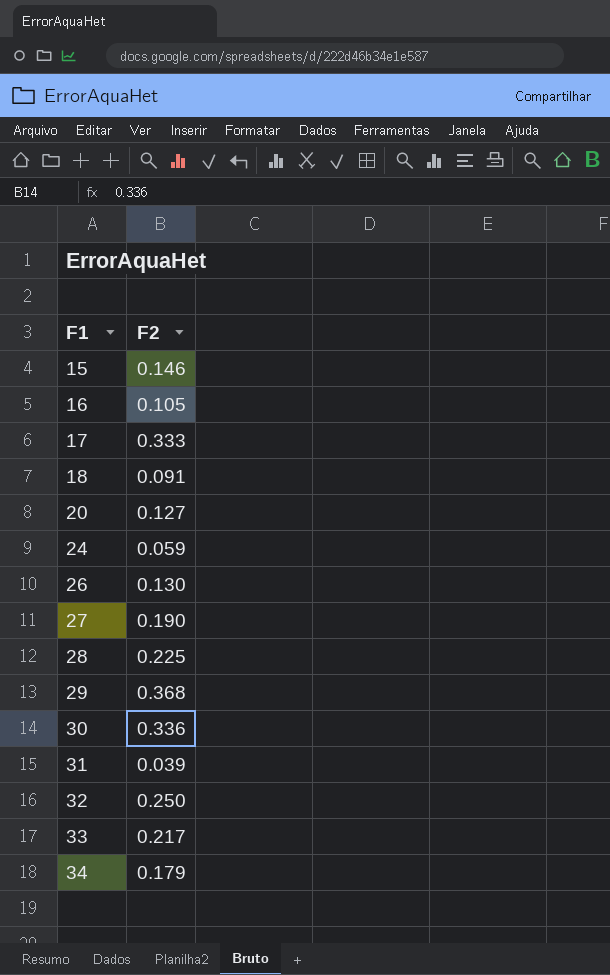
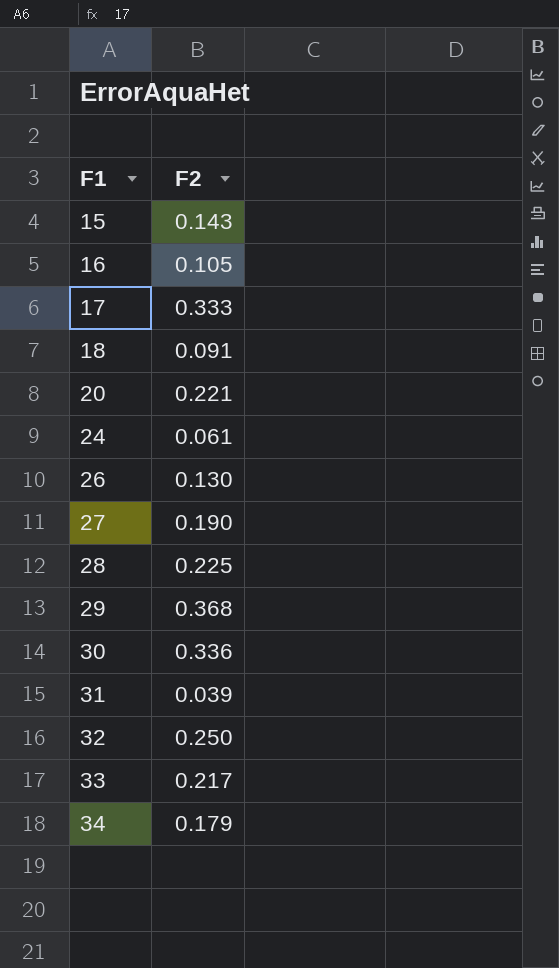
15 | F2: 0.146 -> 0.143
20 | F2: 0.127 -> 0.221
24 | F2: 0.059 -> 0.061

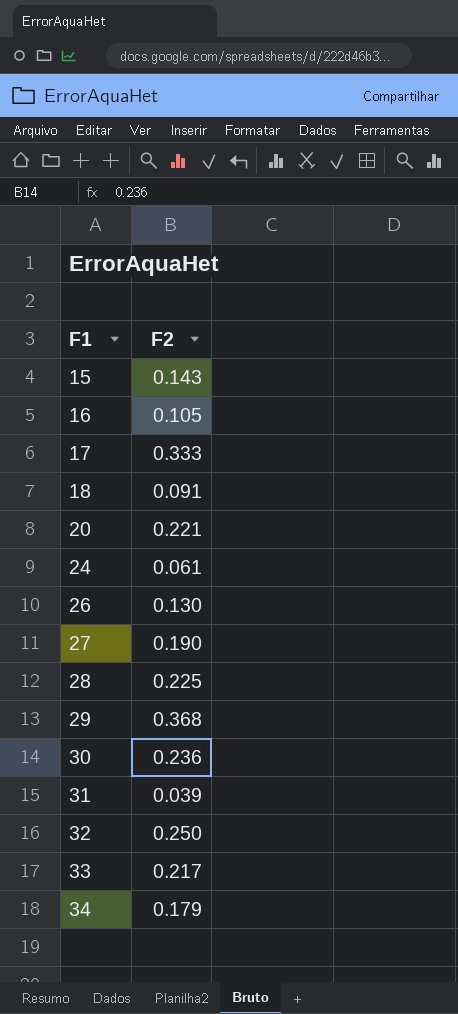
30 | F2: 0.336 -> 0.236

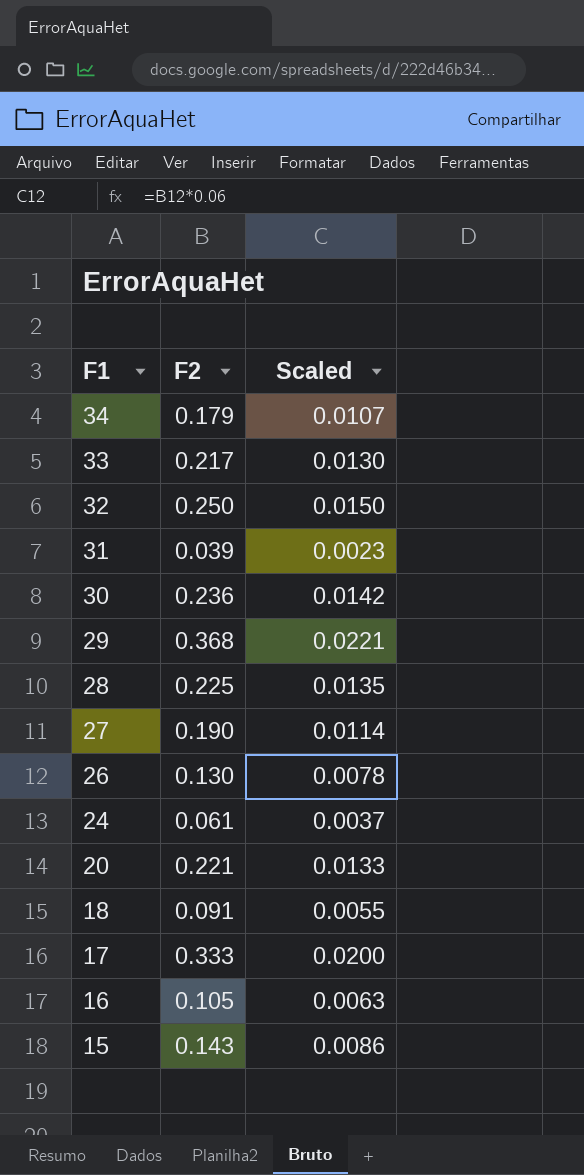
row order: F1 ascending -> F1 descending
column Scaled | formula: none -> [F2] * 0.06

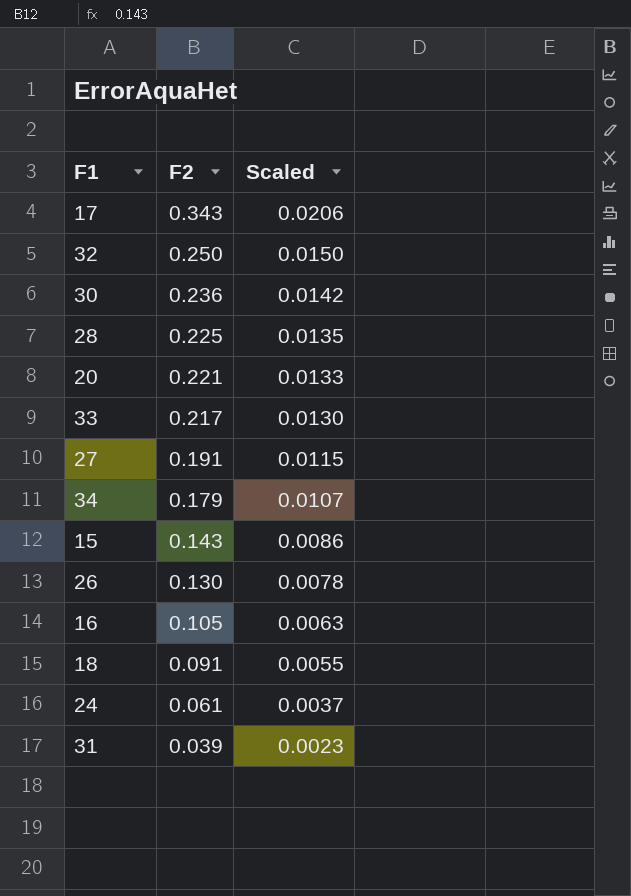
row order: F1 descending -> F2 descending
row 29: 0.368 | 0.0221 -> none
17 | F2: 0.333 -> 0.343
17 | Scaled: 0.0200 -> 0.0206
27 | F2: 0.190 -> 0.191
27 | Scaled: 0.0114 -> 0.0115

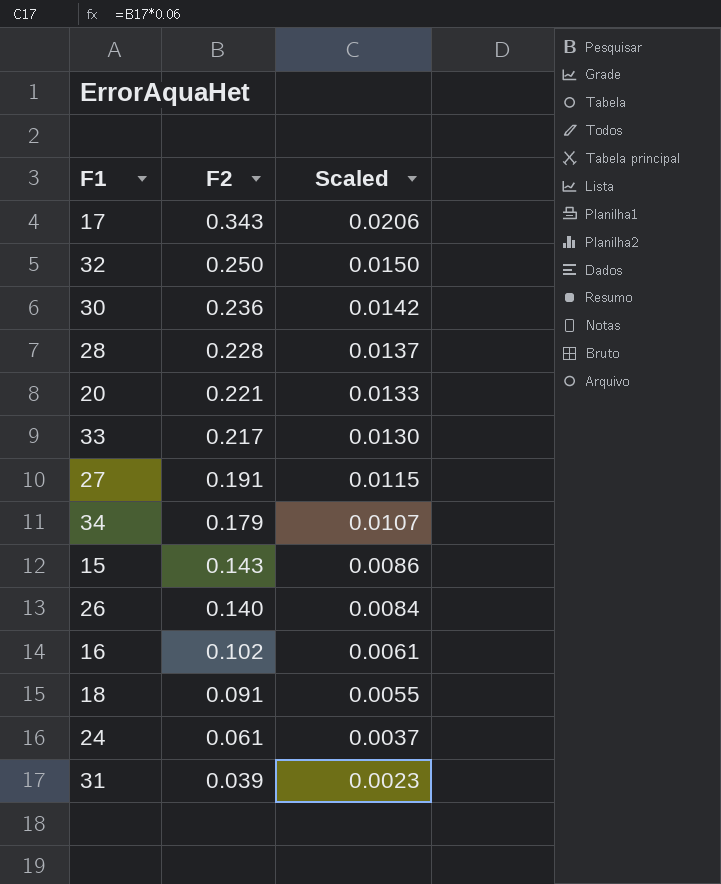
28 | F2: 0.225 -> 0.228
28 | Scaled: 0.0135 -> 0.0137
26 | F2: 0.130 -> 0.140
26 | Scaled: 0.0078 -> 0.0084
16 | F2: 0.105 -> 0.102
16 | Scaled: 0.0063 -> 0.0061

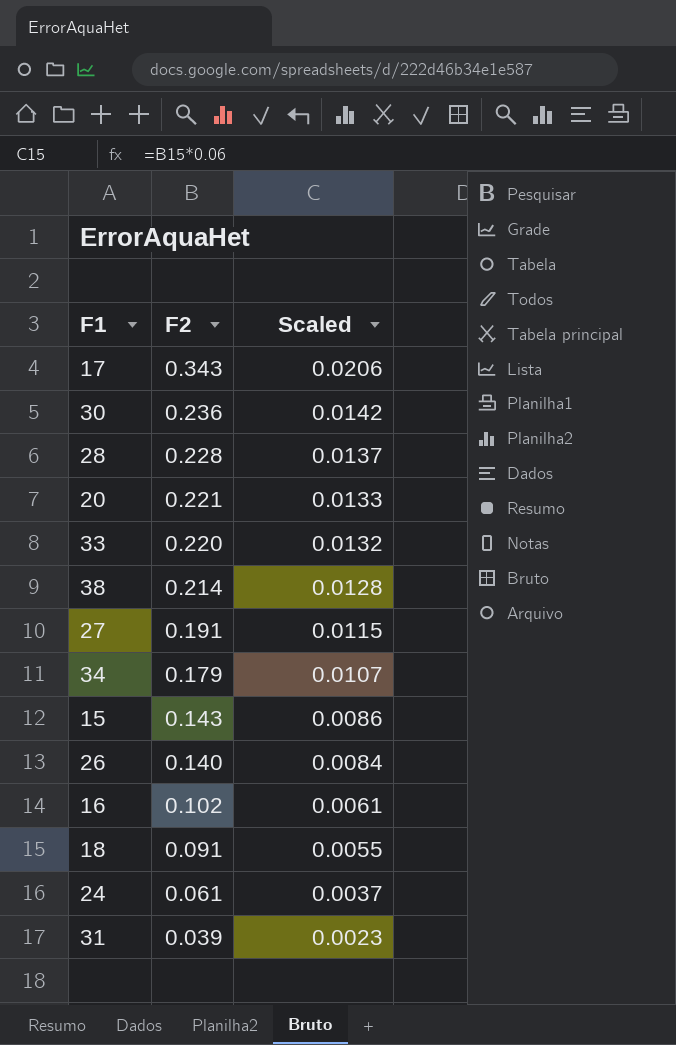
row 32: 0.250 | 0.0150 -> none
33 | F2: 0.217 -> 0.220
33 | Scaled: 0.0130 -> 0.0132
row 38: none -> 0.214 | 0.0128

